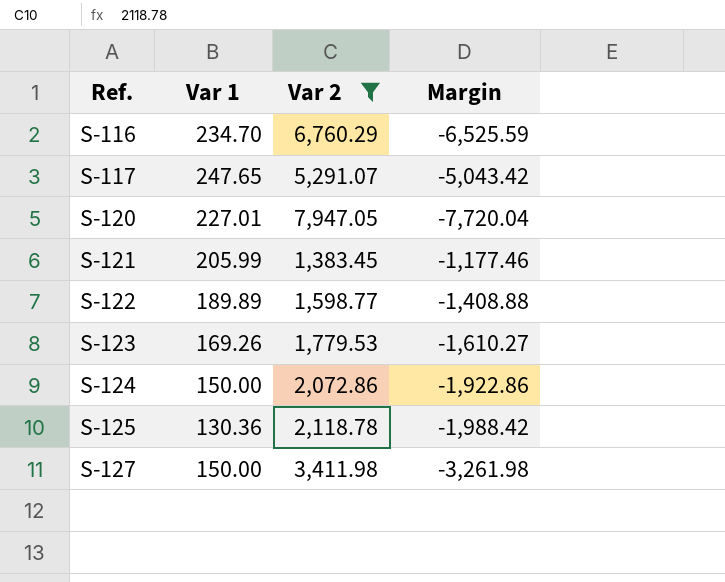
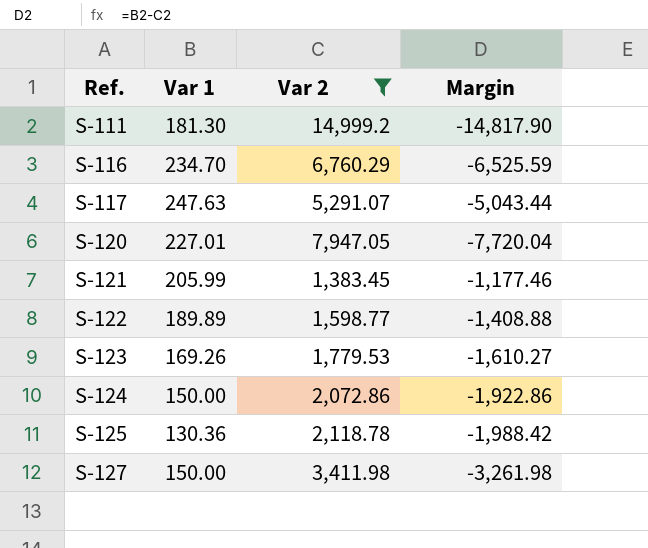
row S-111: none -> 181.30 | 14,999.2 | -14,817.90
S-117 | Var 1: 247.65 -> 247.63
S-117 | Margin: -5,043.42 -> -5,043.44

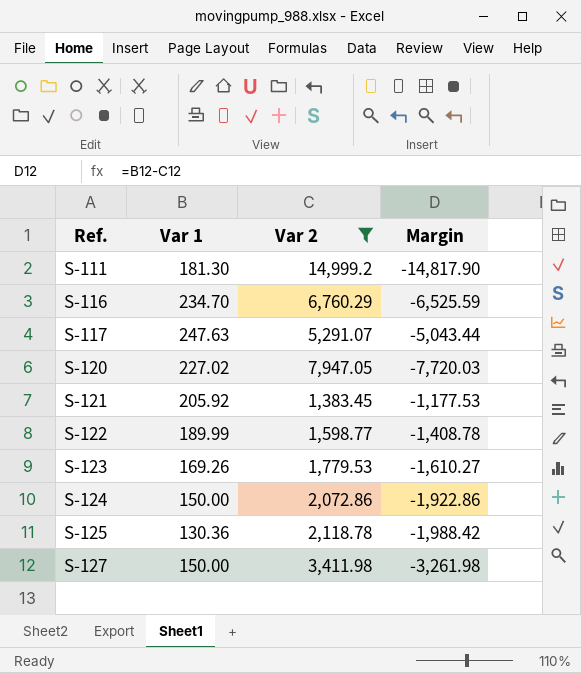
S-120 | Var 1: 227.01 -> 227.02
S-120 | Margin: -7,720.04 -> -7,720.03
S-121 | Var 1: 205.99 -> 205.92
S-121 | Margin: -1,177.46 -> -1,177.53
S-122 | Var 1: 189.89 -> 189.99
S-122 | Margin: -1,408.88 -> -1,408.78

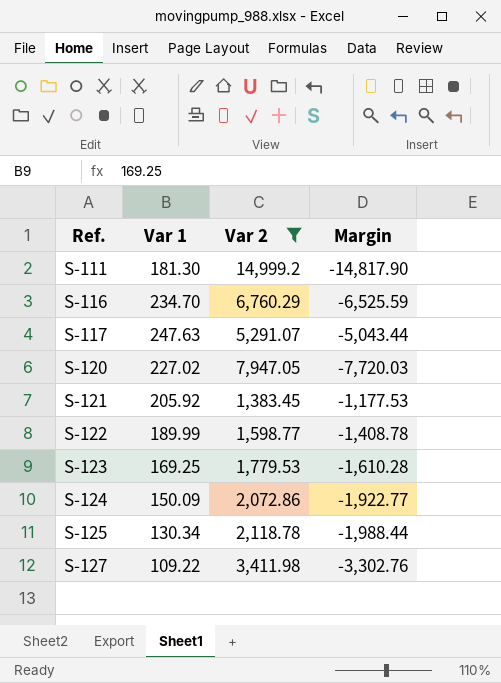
S-123 | Var 1: 169.26 -> 169.25
S-123 | Margin: -1,610.27 -> -1,610.28
S-124 | Var 1: 150.00 -> 150.09
S-124 | Margin: -1,922.86 -> -1,922.77
S-125 | Var 1: 130.36 -> 130.34
S-125 | Margin: -1,988.42 -> -1,988.44
S-127 | Var 1: 150.00 -> 109.22
S-127 | Margin: -3,261.98 -> -3,302.76

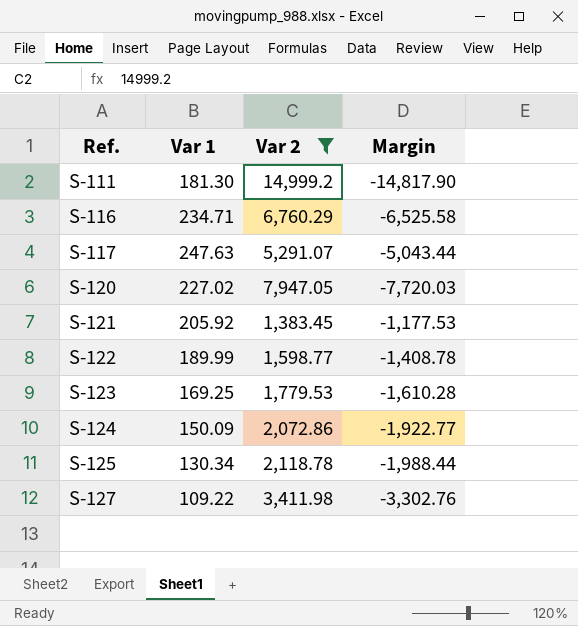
S-116 | Var 1: 234.70 -> 234.71
S-116 | Margin: -6,525.59 -> -6,525.58

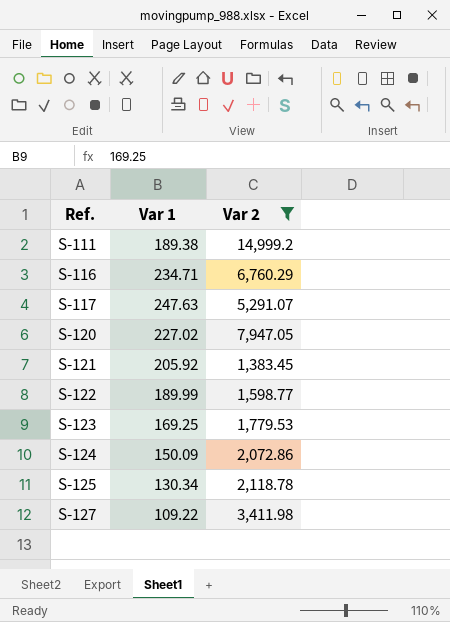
column Margin | formula: [Var 1] - [Var 2] -> none
S-111 | Var 1: 181.30 -> 189.38

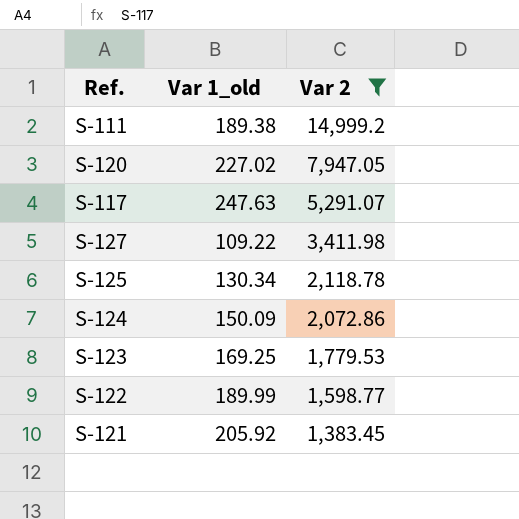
row order: Ref. ascending -> Var 2 descending
column name: Var 1 -> Var 1_old
row S-116: 234.71 | 6,760.29 -> none

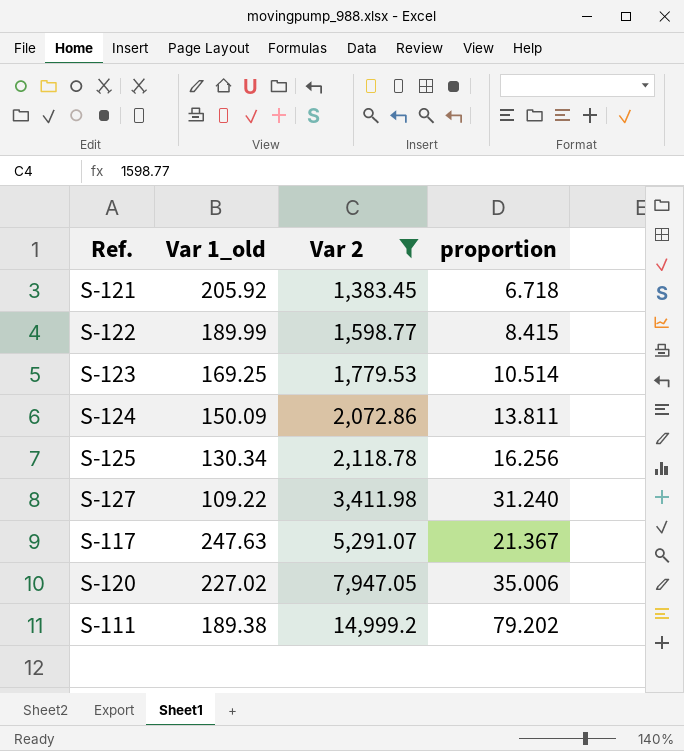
row order: Var 2 descending -> Var 2 ascending
column proportion | formula: none -> [Var 2] / [Var 1_old]

